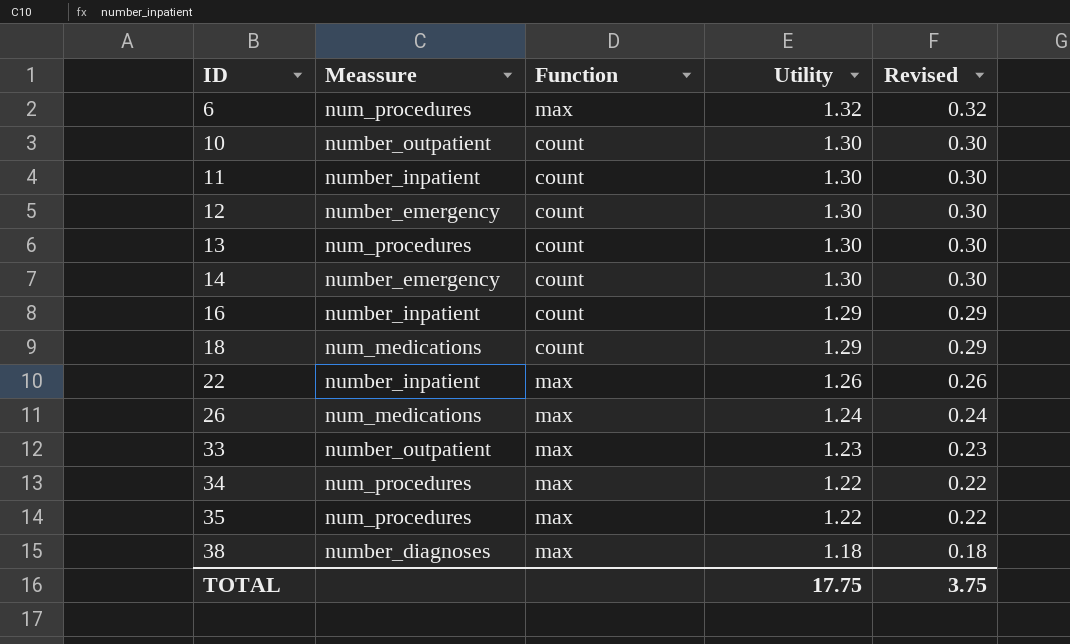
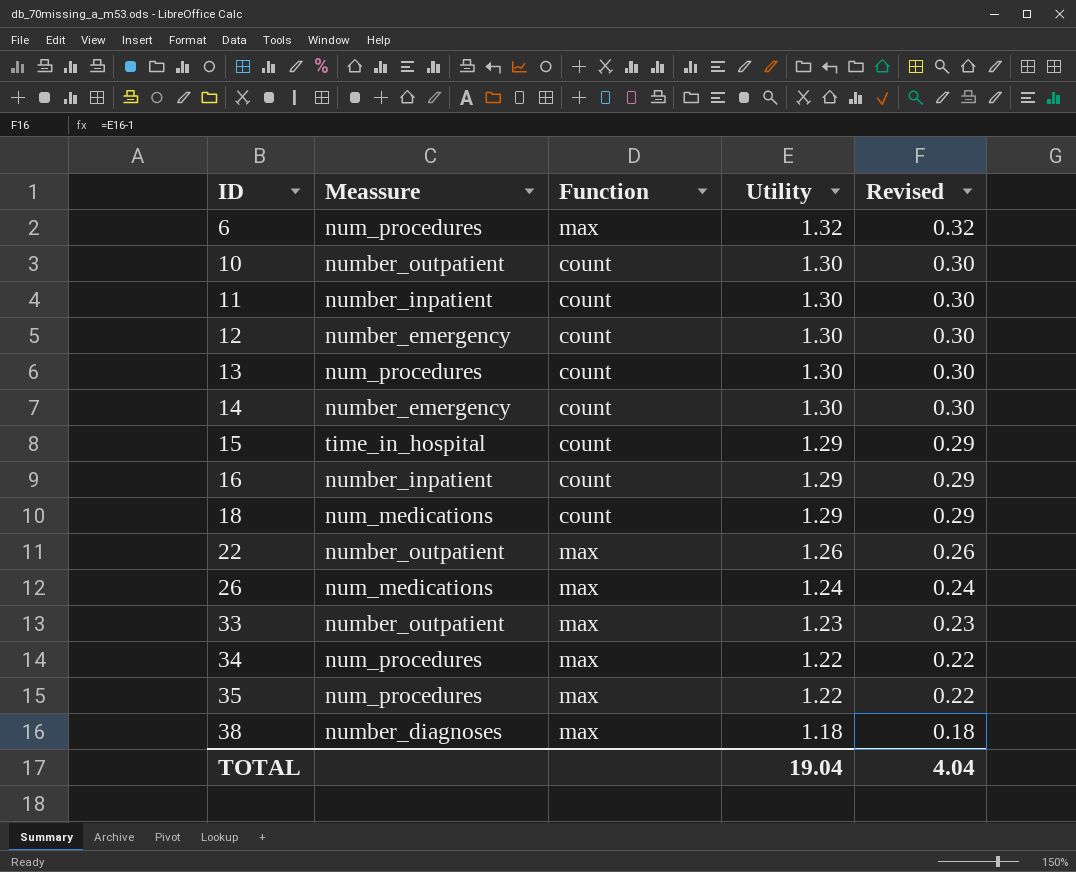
row 15: none -> time_in_hospital | count | 1.29 | 0.29
22 | Meassure: number_inpatient -> number_outpatient
TOTAL | Utility: 17.75 -> 19.04
TOTAL | Revised: 3.75 -> 4.04

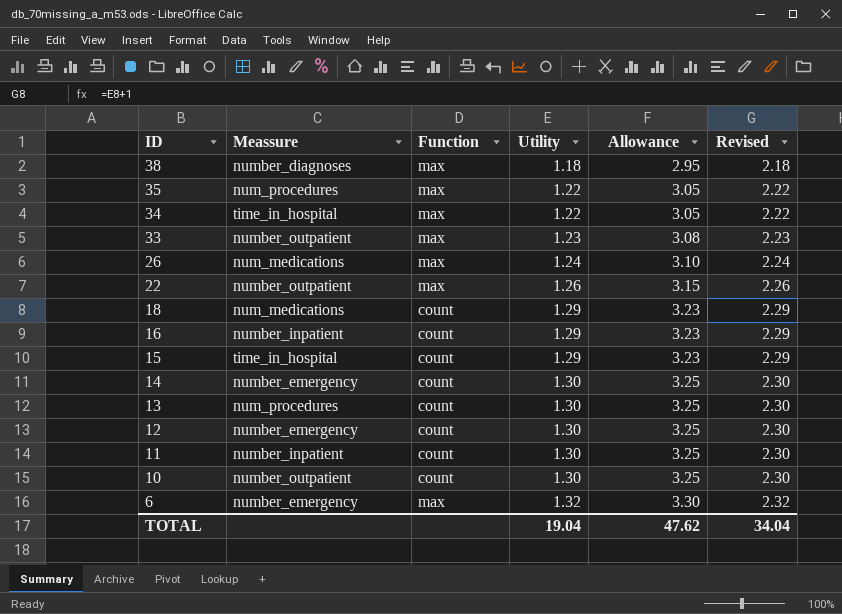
row order: ID ascending -> ID descending
column Allowance | formula: none -> [Utility] * 2.5
column Revised | formula: [Utility] - 1 -> [Utility] + 1
34 | Meassure: num_procedures -> time_in_hospital
6 | Meassure: num_procedures -> number_emergency
TOTAL | Revised: 4.04 -> 34.04

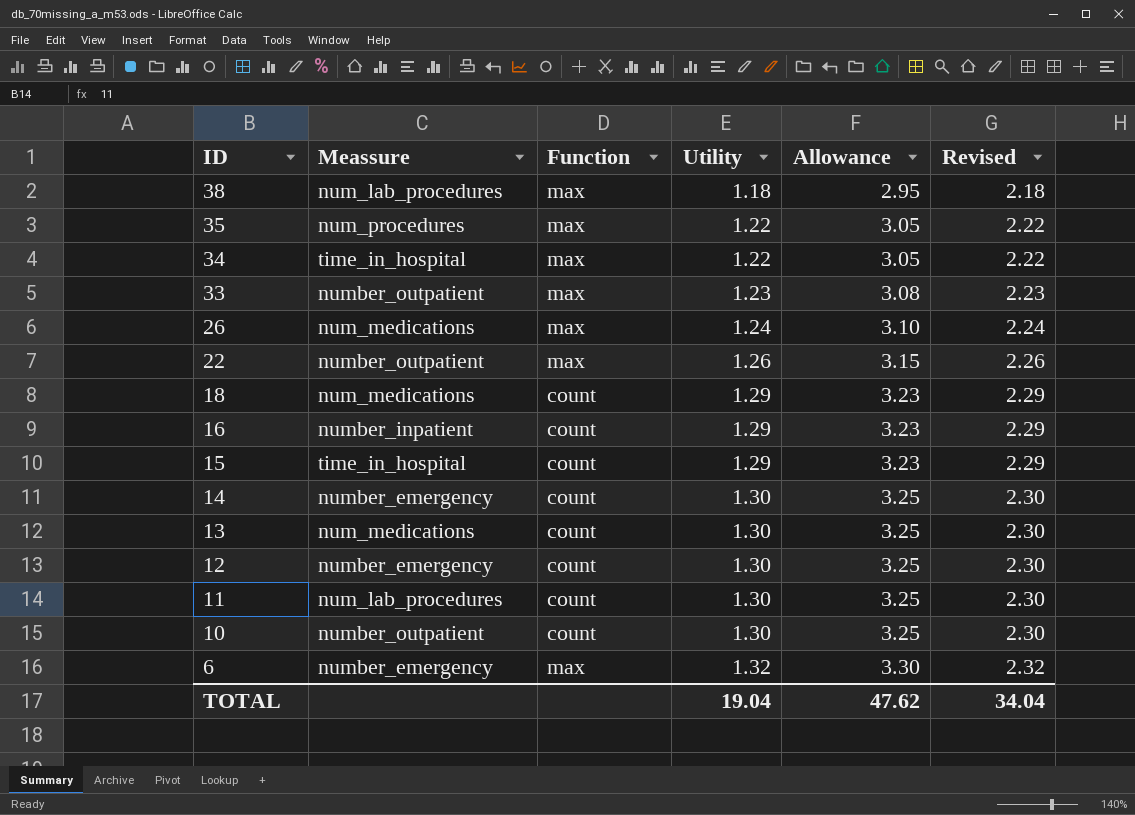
38 | Meassure: number_diagnoses -> num_lab_procedures
13 | Meassure: num_procedures -> num_medications
11 | Meassure: number_inpatient -> num_lab_procedures

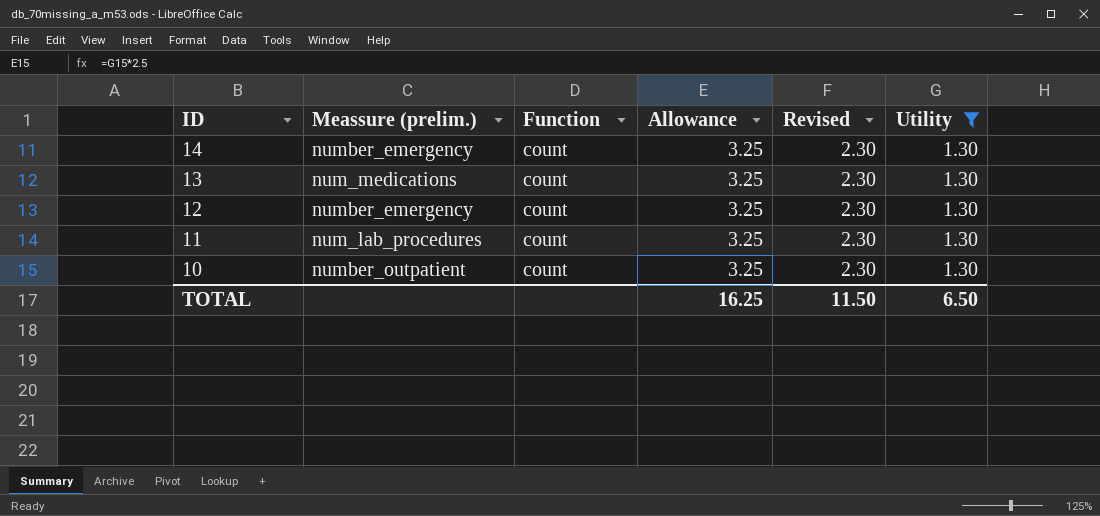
filter: none -> Utility = 1.30
column name: Meassure -> Meassure (prelim.)
column Utility | position: 4 -> 6
TOTAL | Allowance: 47.62 -> 16.25
TOTAL | Revised: 34.04 -> 11.50
TOTAL | Utility: 19.04 -> 6.50

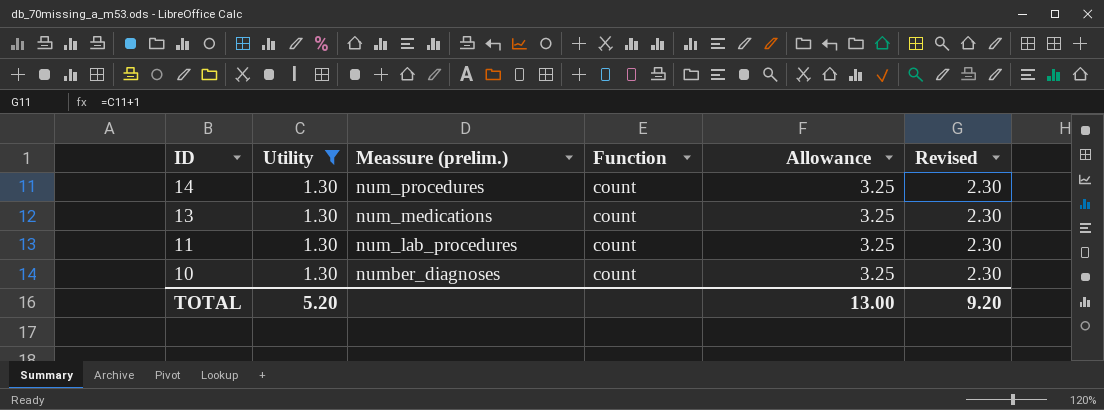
column Utility | position: 6 -> 2
row 12: number_emergency | count | 3.25 | 2.30 | 1.30 -> none
14 | Meassure (prelim.): number_emergency -> num_procedures
10 | Meassure (prelim.): number_outpatient -> number_diagnoses
TOTAL | Utility: 6.50 -> 5.20
TOTAL | Allowance: 16.25 -> 13.00
TOTAL | Revised: 11.50 -> 9.20

